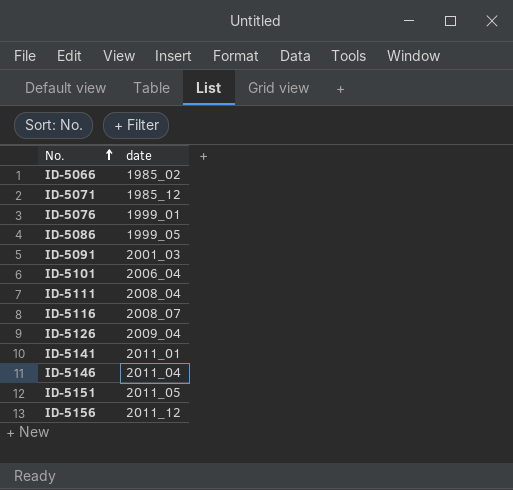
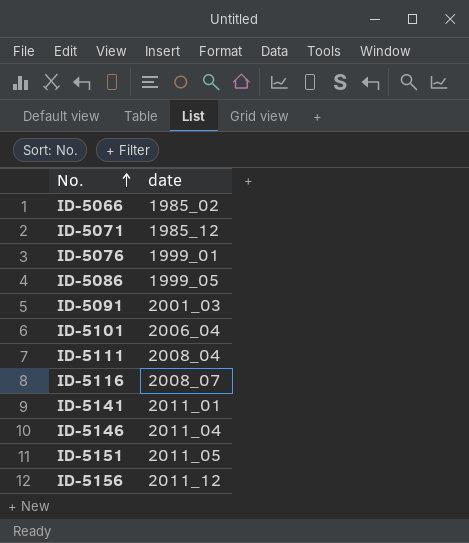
row ID-5126: 2009_04 -> none

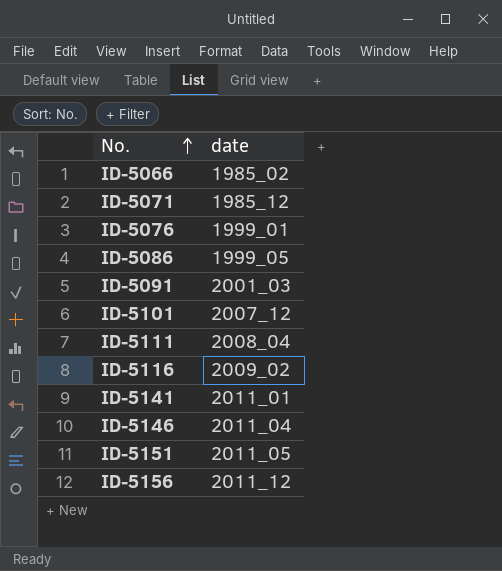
ID-5101 | date: 2006_04 -> 2007_12
ID-5116 | date: 2008_07 -> 2009_02

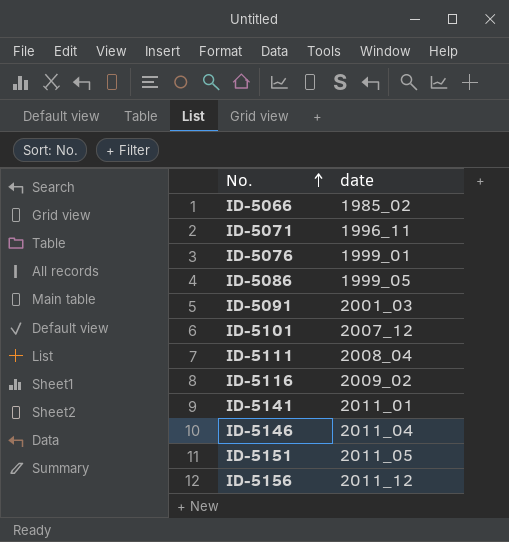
ID-5071 | date: 1985_12 -> 1996_11

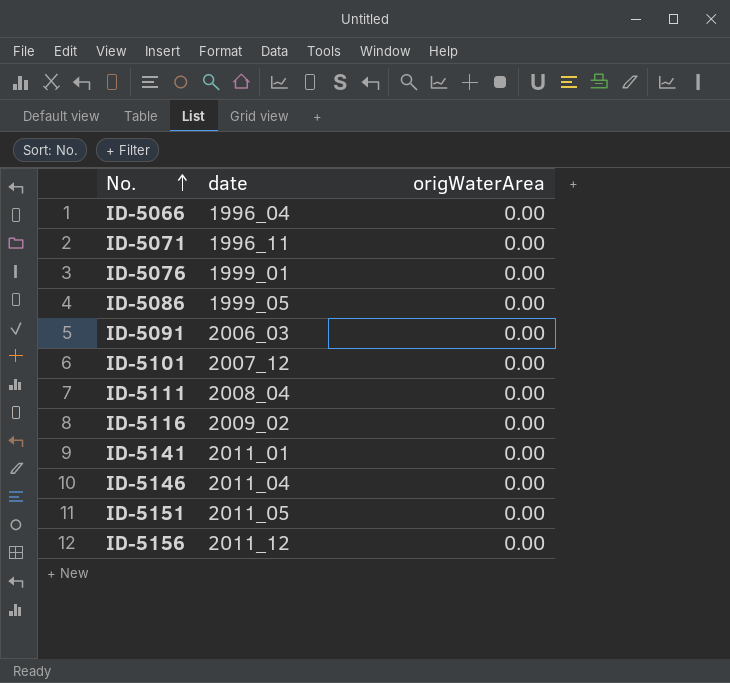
column origWaterArea | position: none -> 3
ID-5066 | date: 1985_02 -> 1996_04
ID-5091 | date: 2001_03 -> 2006_03

